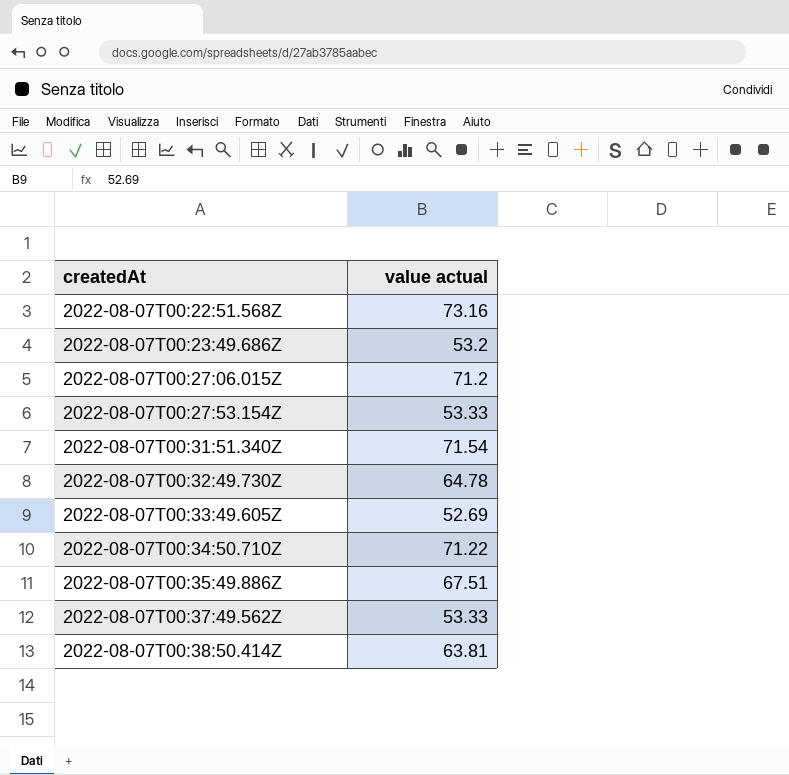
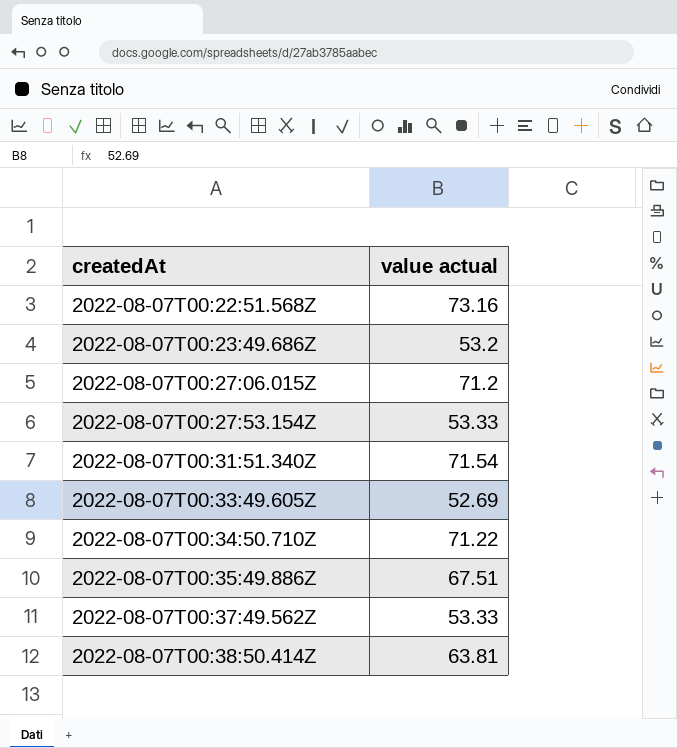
row 2022-08-07T00:32:49.730Z: 64.78 -> none

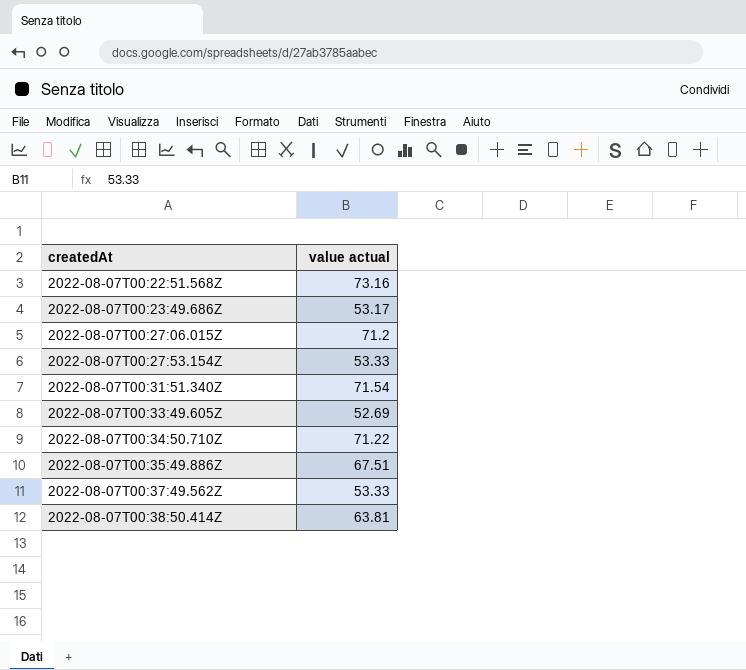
2022-08-07T00:23:49.686Z | value actual: 53.2 -> 53.17

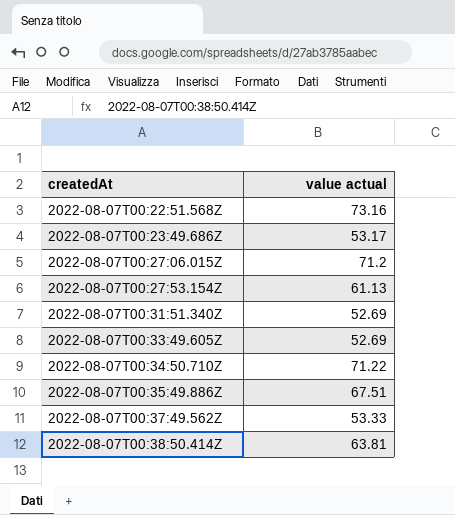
2022-08-07T00:27:53.154Z | value actual: 53.33 -> 61.13
2022-08-07T00:31:51.340Z | value actual: 71.54 -> 52.69

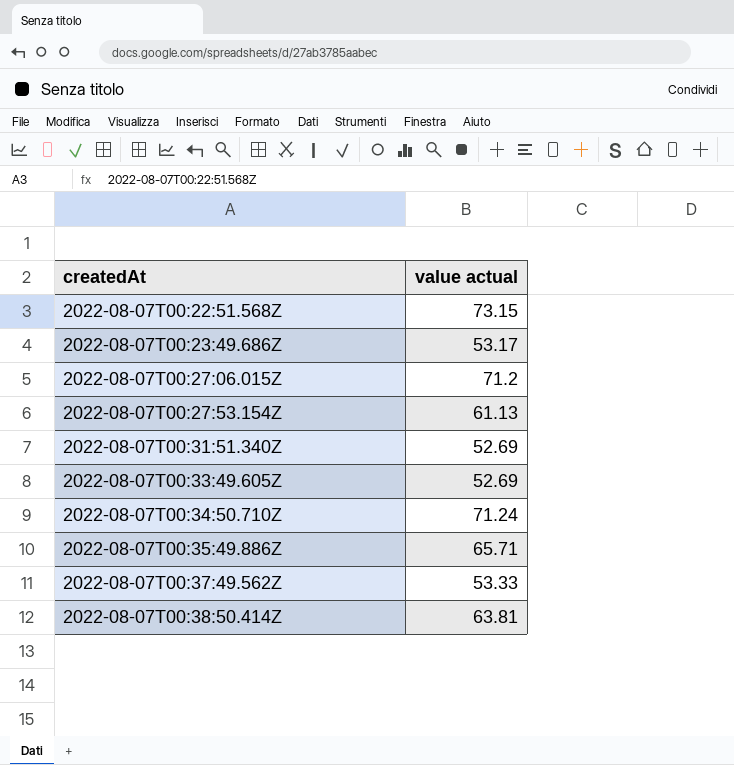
2022-08-07T00:22:51.568Z | value actual: 73.16 -> 73.15
2022-08-07T00:34:50.710Z | value actual: 71.22 -> 71.24
2022-08-07T00:35:49.886Z | value actual: 67.51 -> 65.71

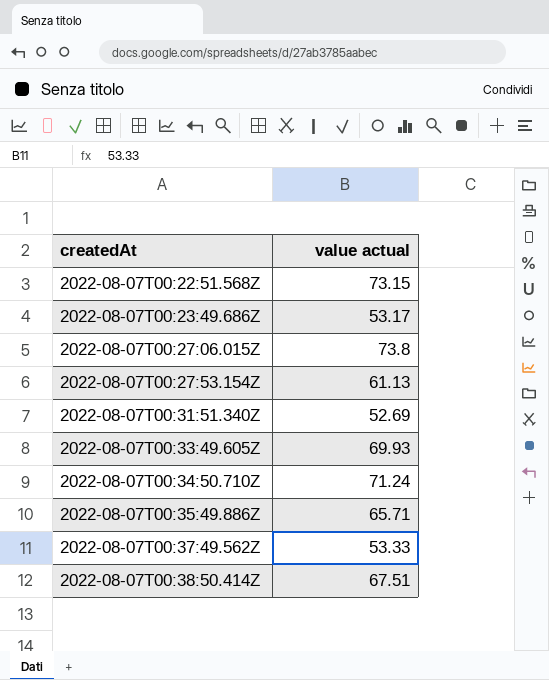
2022-08-07T00:27:06.015Z | value actual: 71.2 -> 73.8
2022-08-07T00:33:49.605Z | value actual: 52.69 -> 69.93
2022-08-07T00:38:50.414Z | value actual: 63.81 -> 67.51

